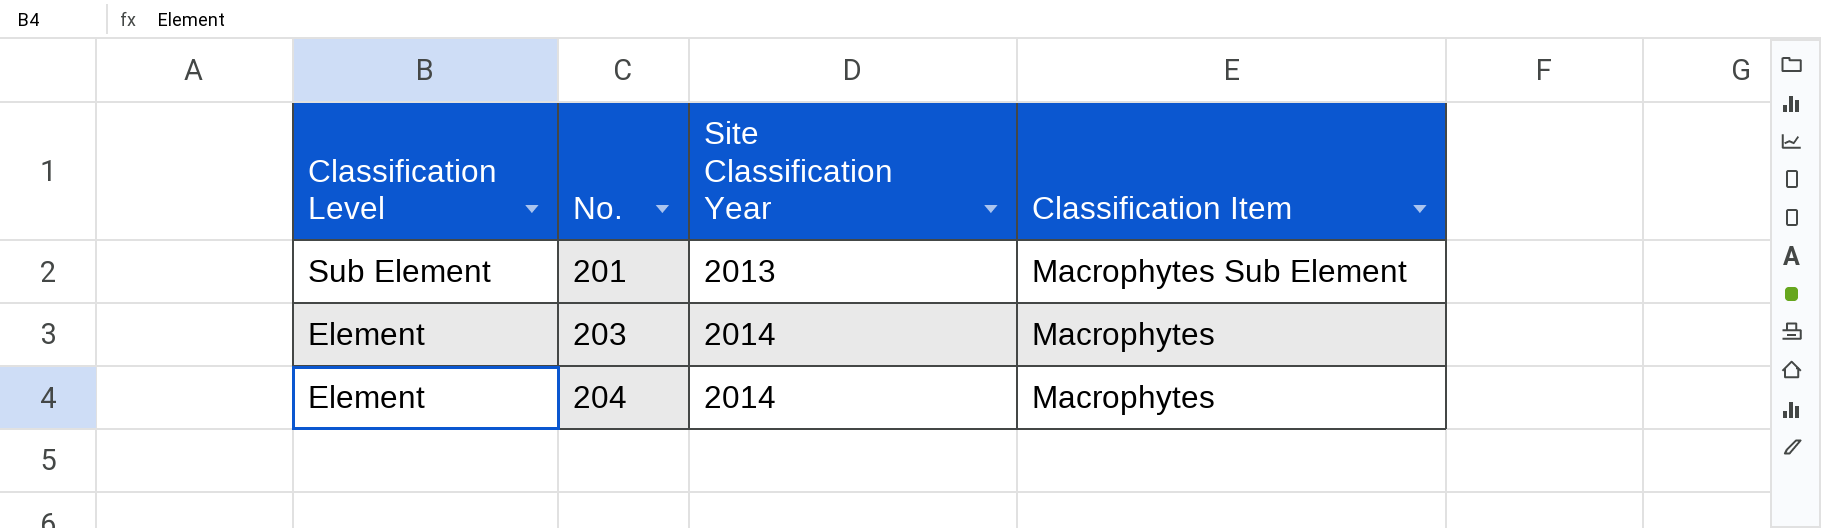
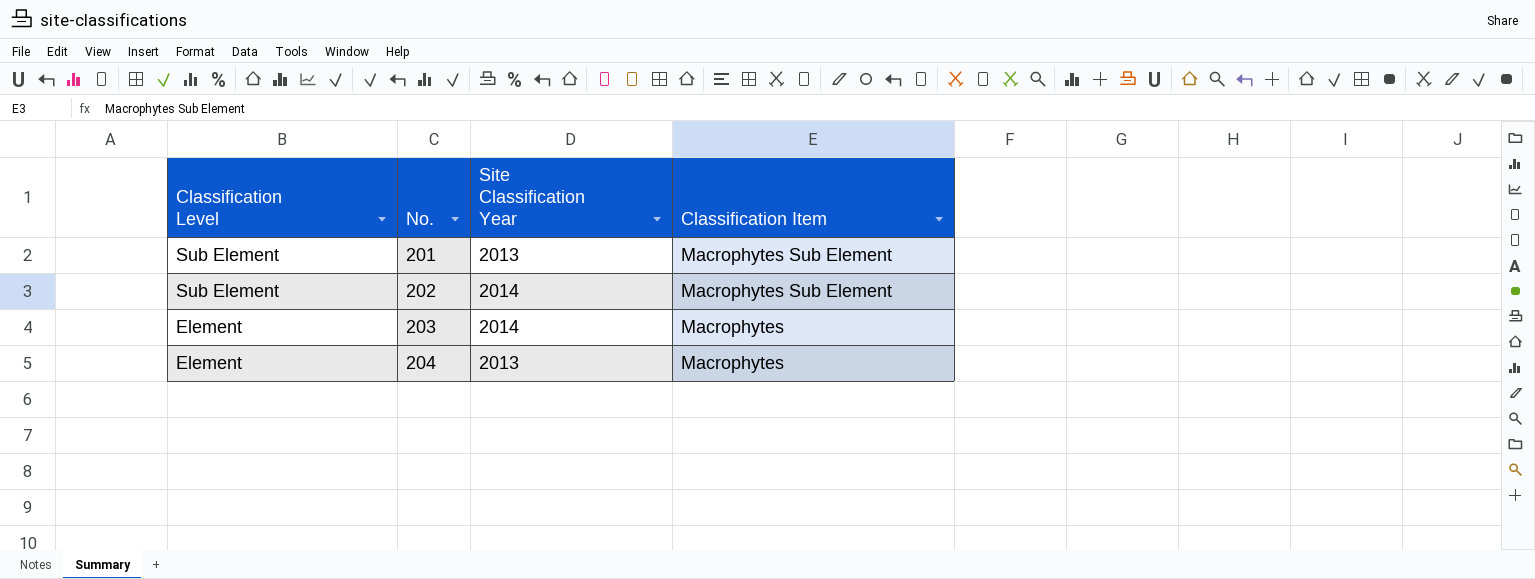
row 202: none -> Sub Element | 2014 | Macrophytes Sub Element
204 | Site Classification Year: 2014 -> 2013

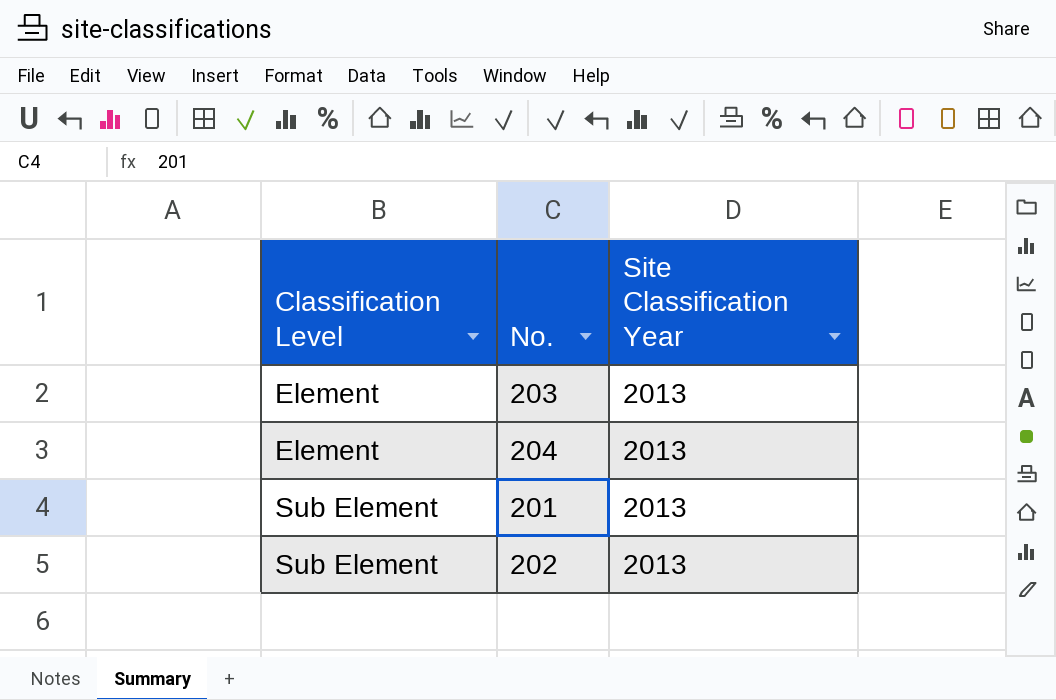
row order: Classification Level descending -> Classification Level ascending
column Classification Item | position: 4 -> none
203 | Site Classification Year: 2014 -> 2013
202 | Site Classification Year: 2014 -> 2013

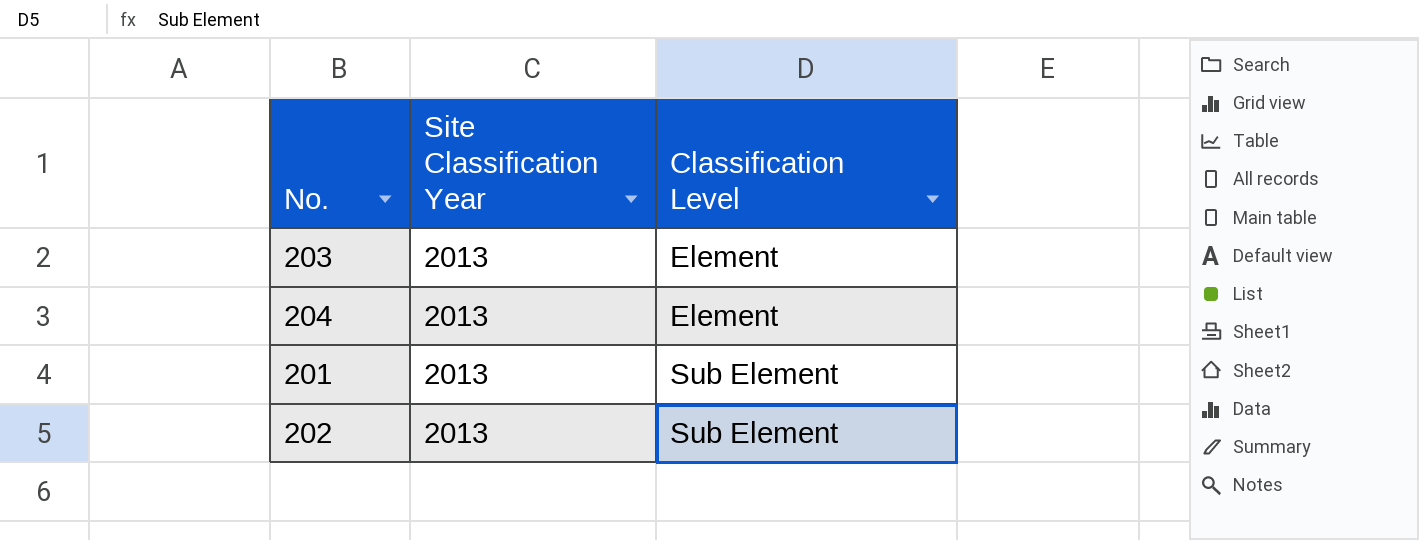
column Classification Level | position: 1 -> 3

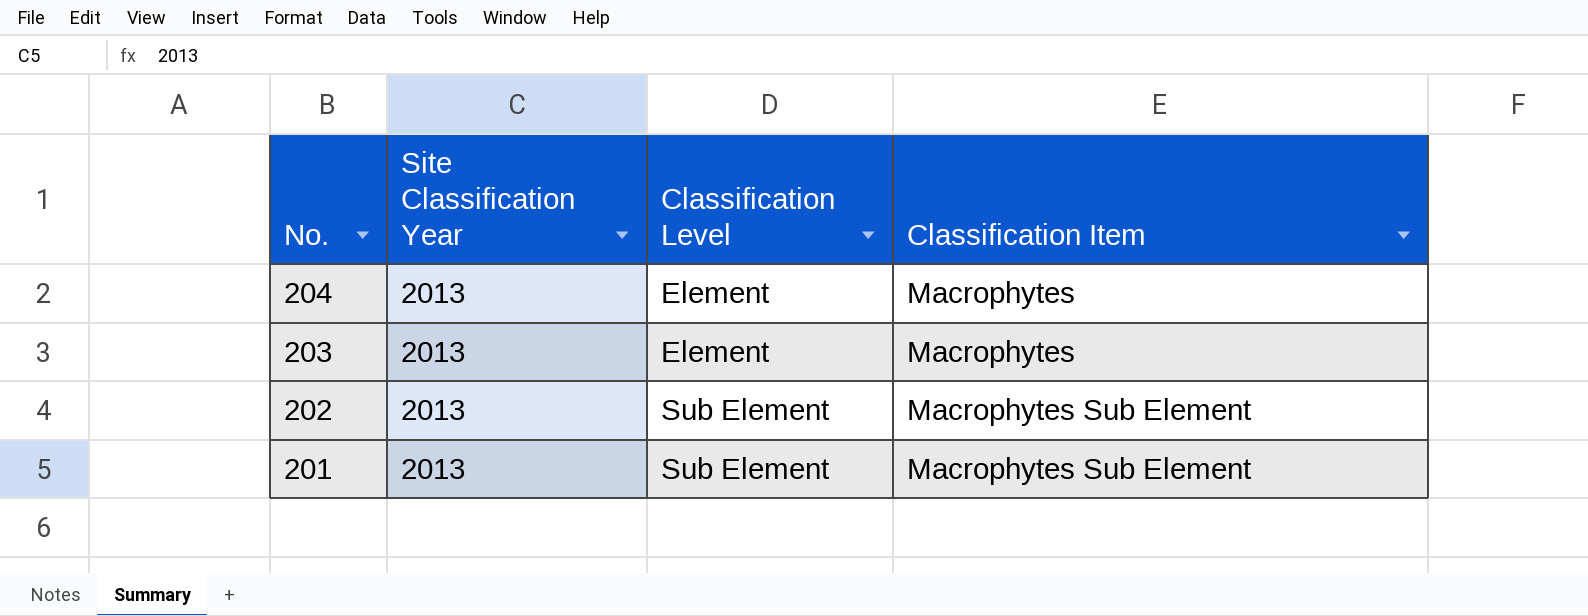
row order: Classification Level ascending -> No. descending
column Classification Item | position: none -> 4

